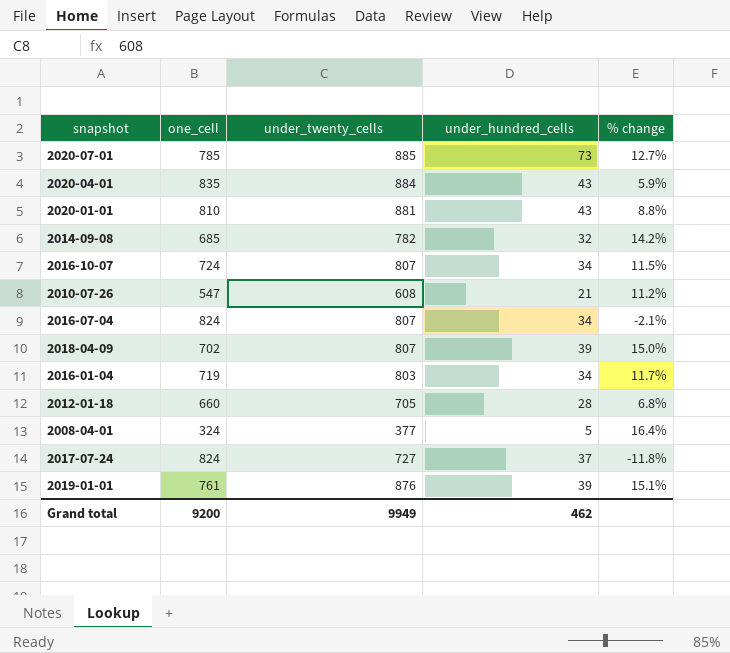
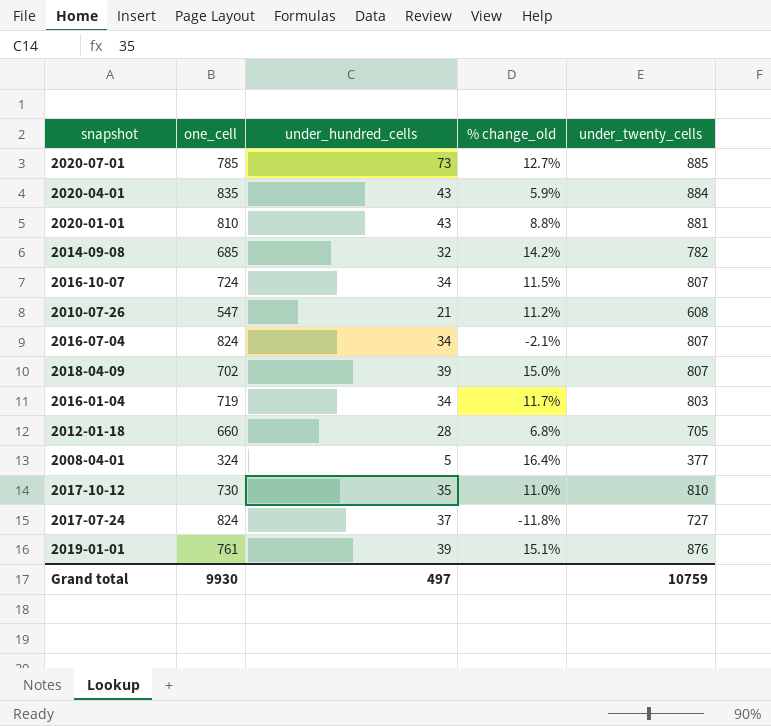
column name: % change -> % change_old
column under_twenty_cells | position: 3 -> 5
row 2017-10-12: none -> 730 | 35 | 11.0% | 810
Grand total | one_cell: 9200 -> 9930
Grand total | under_hundred_cells: 462 -> 497
Grand total | under_twenty_cells: 9949 -> 10759

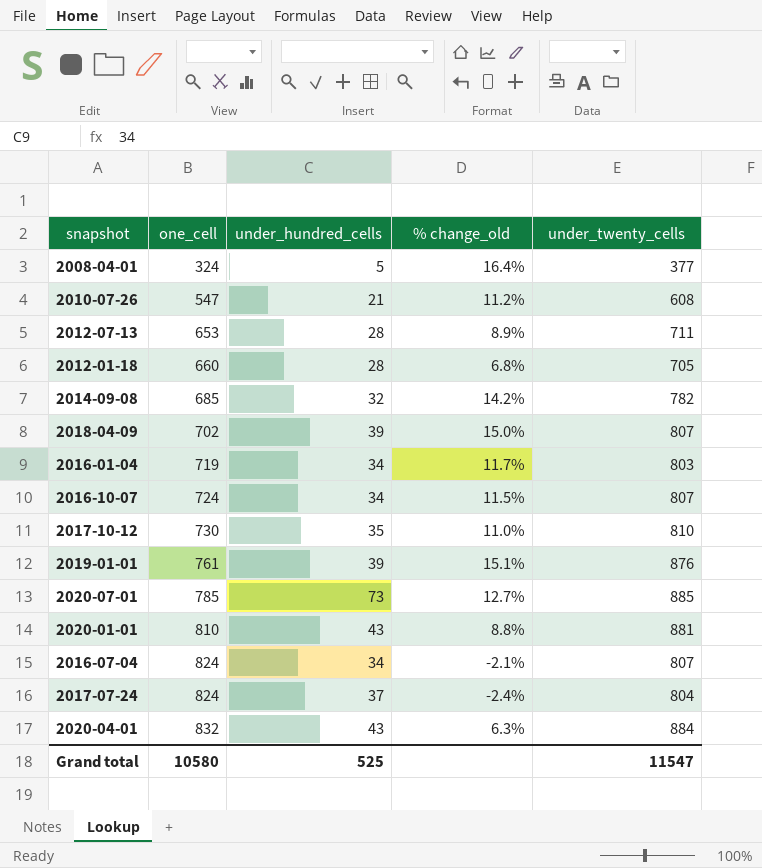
row order: none -> one_cell ascending
row 2012-07-13: none -> 653 | 28 | 8.9% | 711
2017-07-24 | % change_old: -11.8% -> -2.4%
2017-07-24 | under_twenty_cells: 727 -> 804
2020-04-01 | one_cell: 835 -> 832
2020-04-01 | % change_old: 5.9% -> 6.3%
Grand total | one_cell: 9930 -> 10580
Grand total | under_hundred_cells: 497 -> 525
Grand total | under_twenty_cells: 10759 -> 11547

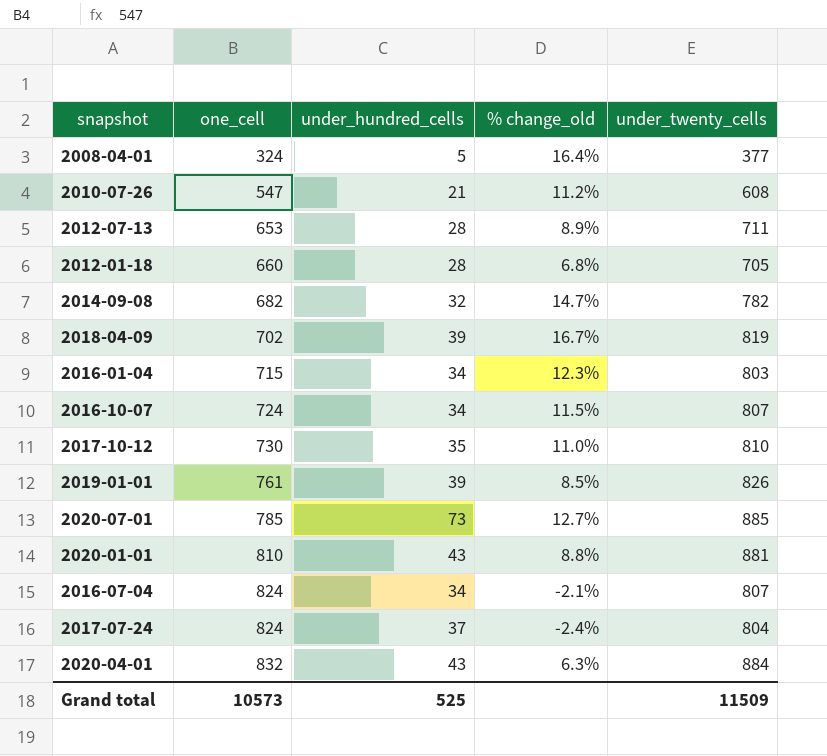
2014-09-08 | one_cell: 685 -> 682
2014-09-08 | % change_old: 14.2% -> 14.7%
2018-04-09 | % change_old: 15.0% -> 16.7%
2018-04-09 | under_twenty_cells: 807 -> 819
2016-01-04 | one_cell: 719 -> 715
2016-01-04 | % change_old: 11.7% -> 12.3%
2019-01-01 | % change_old: 15.1% -> 8.5%
2019-01-01 | under_twenty_cells: 876 -> 826
Grand total | one_cell: 10580 -> 10573
Grand total | under_twenty_cells: 11547 -> 11509

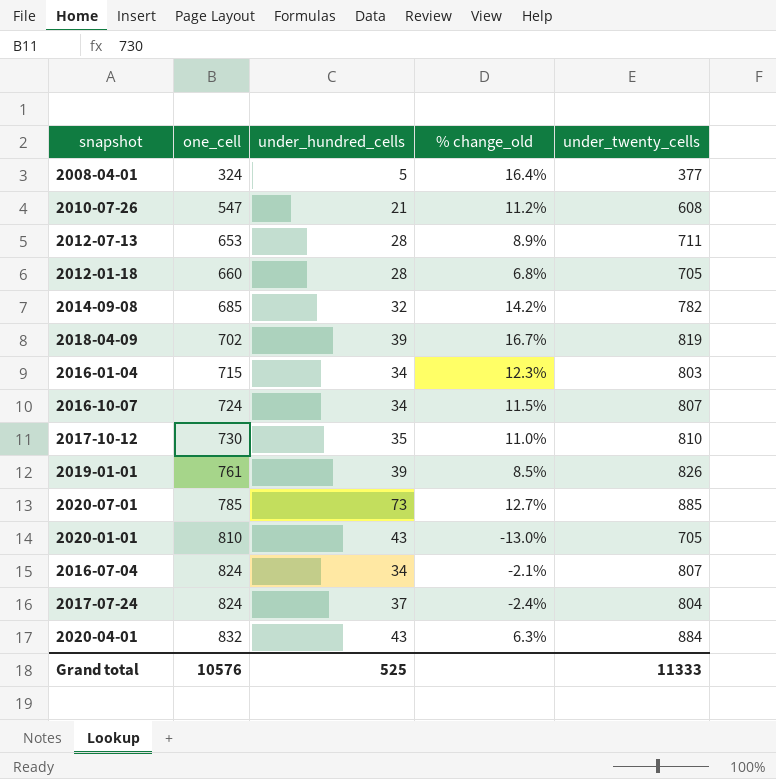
2014-09-08 | one_cell: 682 -> 685
2014-09-08 | % change_old: 14.7% -> 14.2%
2020-01-01 | % change_old: 8.8% -> -13.0%
2020-01-01 | under_twenty_cells: 881 -> 705
Grand total | one_cell: 10573 -> 10576
Grand total | under_twenty_cells: 11509 -> 11333

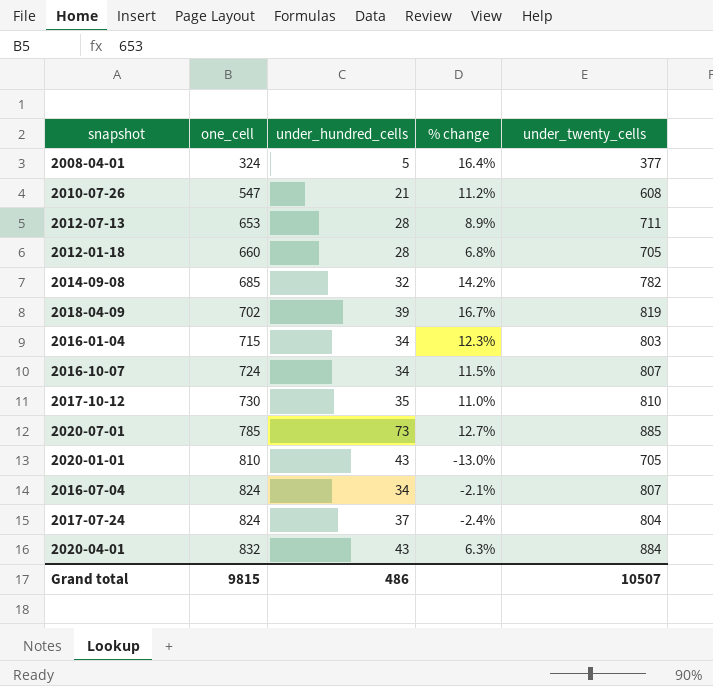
column name: % change_old -> % change
row 2019-01-01: 761 | 39 | 8.5% | 826 -> none
Grand total | one_cell: 10576 -> 9815
Grand total | under_hundred_cells: 525 -> 486
Grand total | under_twenty_cells: 11333 -> 10507

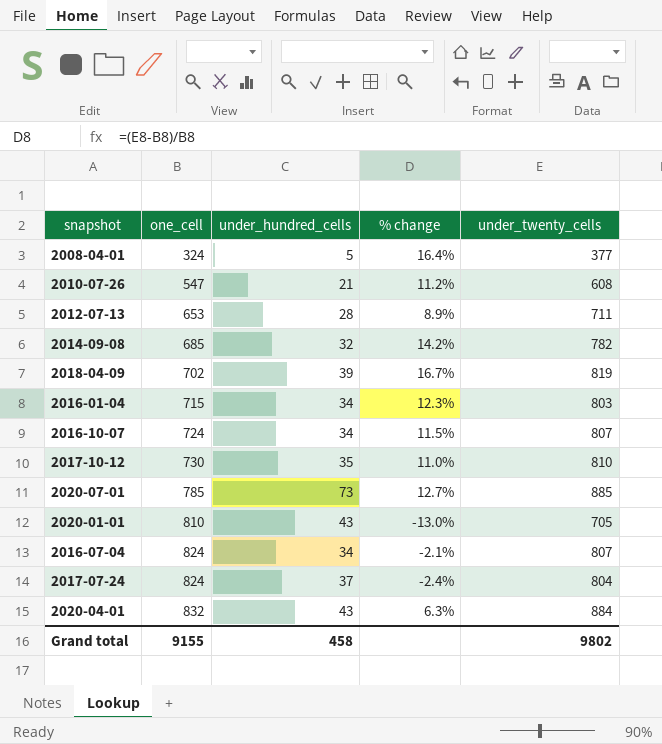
row 2012-01-18: 660 | 28 | 6.8% | 705 -> none
Grand total | one_cell: 9815 -> 9155
Grand total | under_hundred_cells: 486 -> 458
Grand total | under_twenty_cells: 10507 -> 9802

